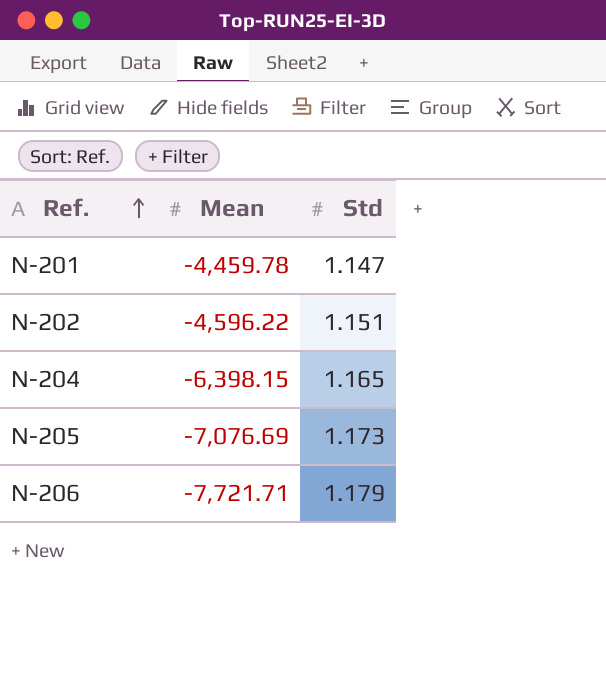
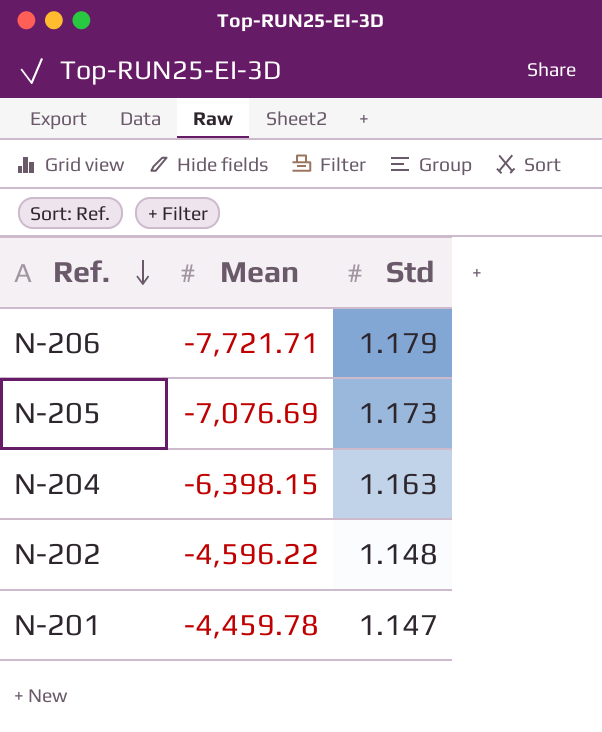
row order: Ref. ascending -> Ref. descending
N-204 | Std: 1.165 -> 1.163
N-202 | Std: 1.151 -> 1.148

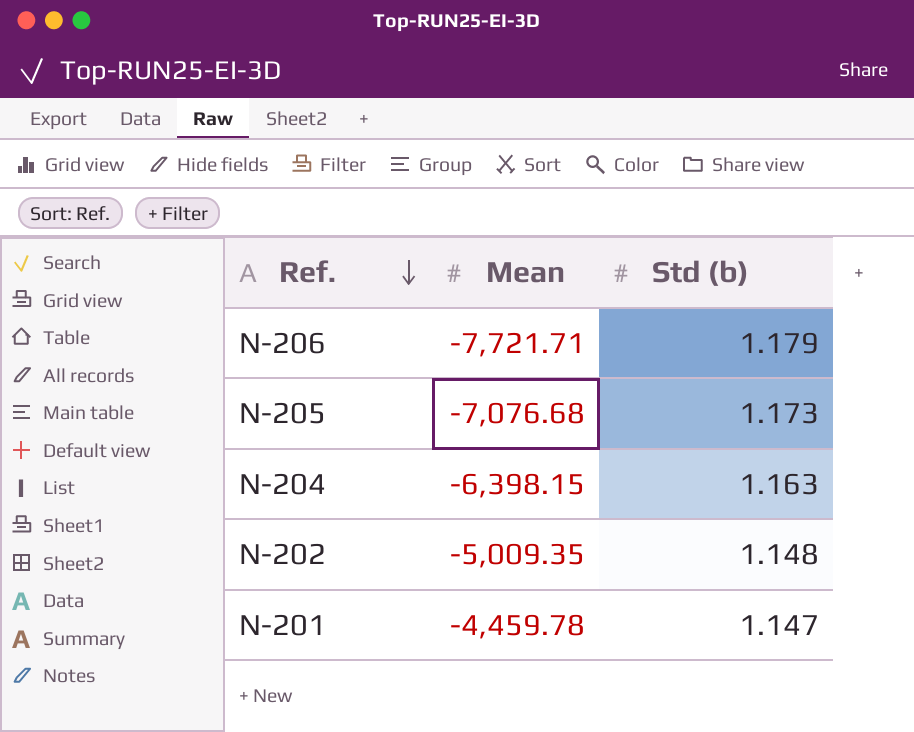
column name: Std -> Std (b)
N-205 | Mean: -7,076.69 -> -7,076.68
N-202 | Mean: -4,596.22 -> -5,009.35

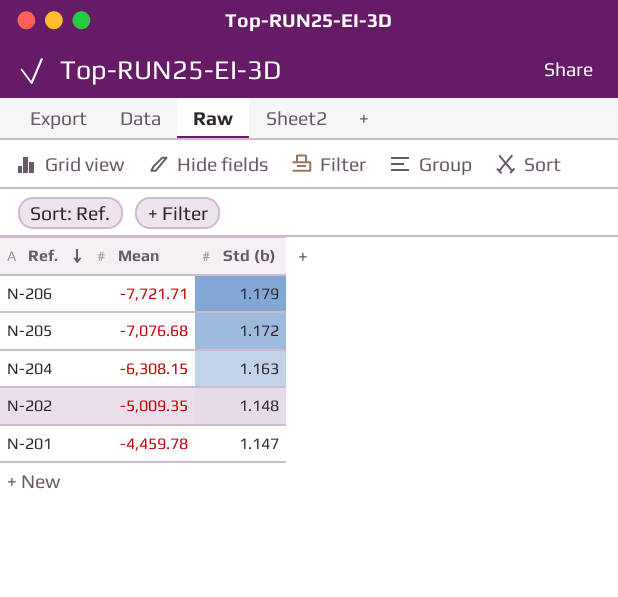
N-205 | Std (b): 1.173 -> 1.172
N-204 | Mean: -6,398.15 -> -6,308.15

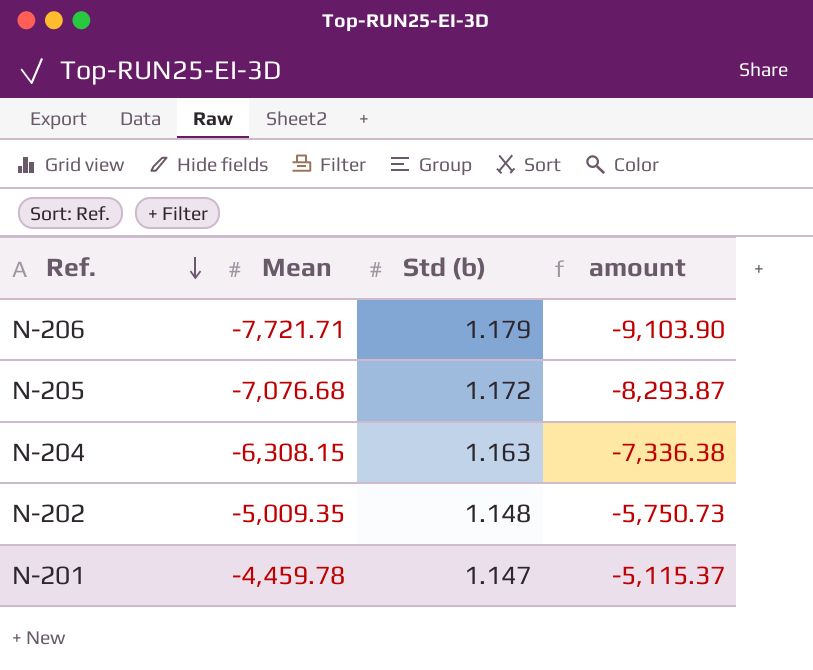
column amount | formula: none -> [Mean] * [Std (b)]

